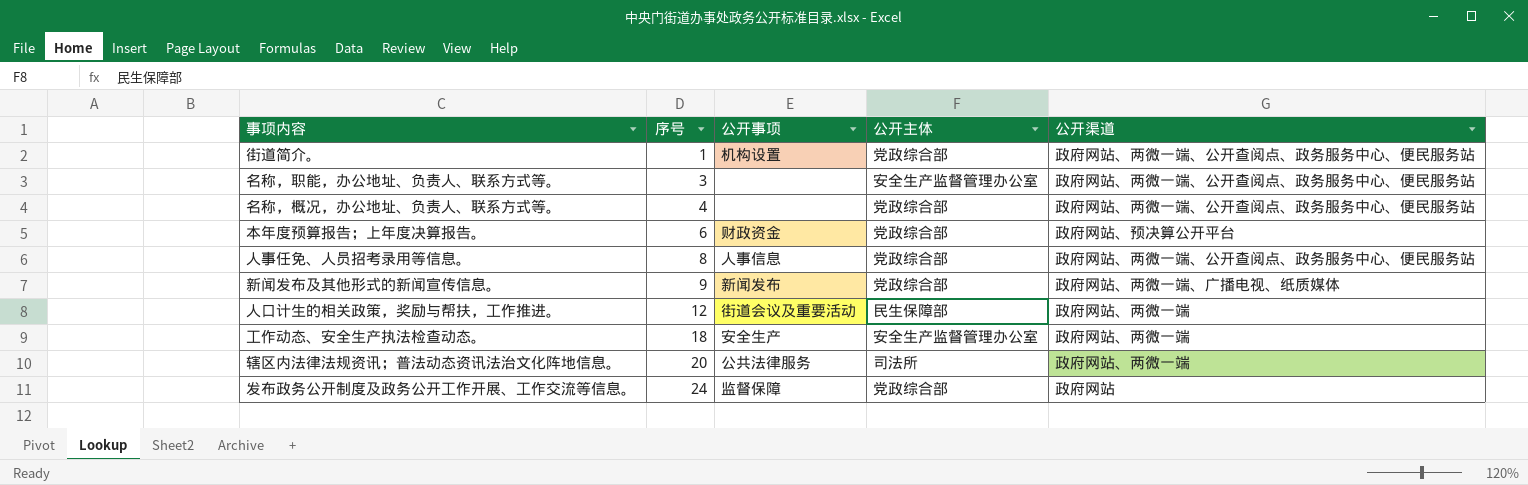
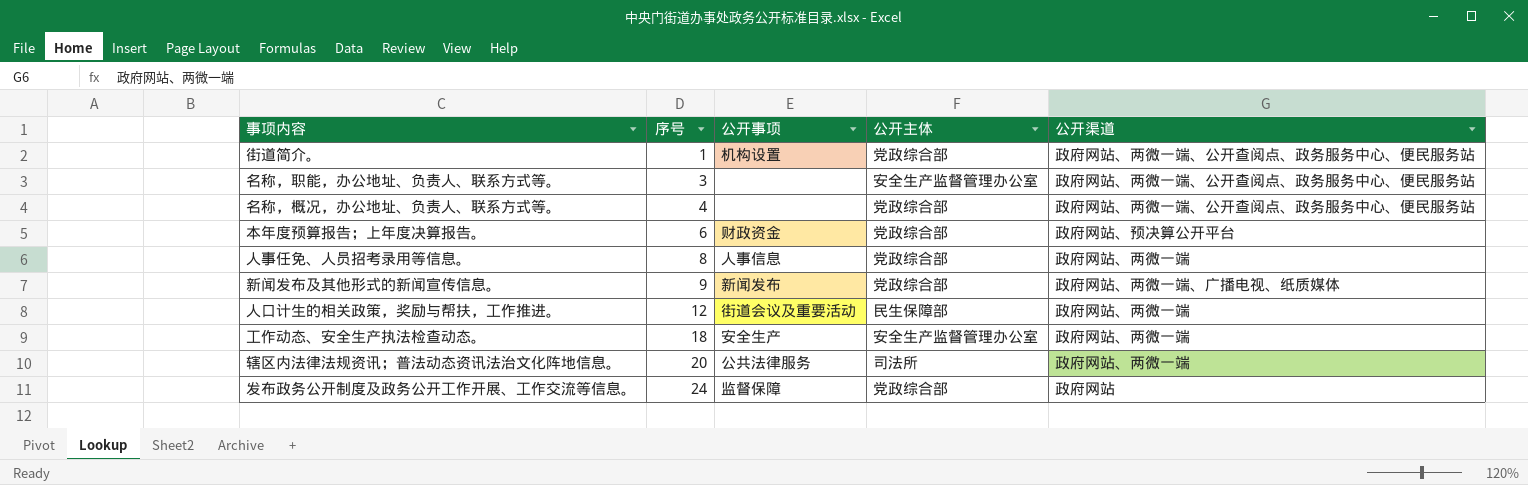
人事任免、人员招考录用等信息。 | 公开渠道: 政府网站、两微一端、公开查阅点、政务服务中心、便民服务站 -> 政府网站、两微一端

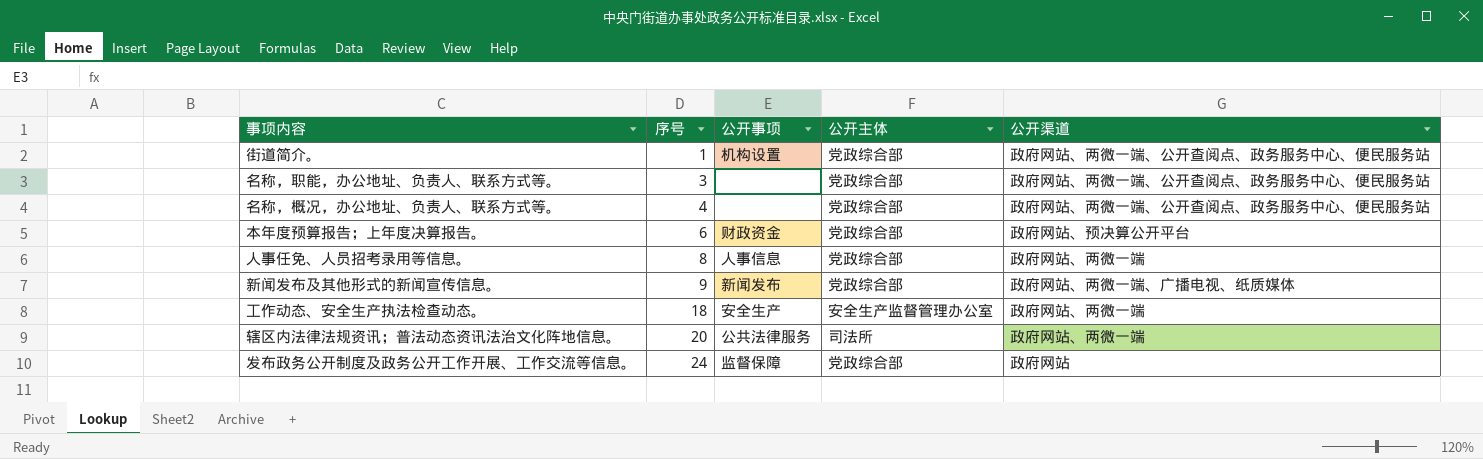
row 人口计生的相关政策，奖励与帮扶，工作推进。: 12 | 街道会议及重要活动 | 民生保障部 | 政府网站、两微一端 -> none
名称，职能，办公地址、负责人、联系方式等。 | 公开主体: 安全生产监督管理办公室 -> 党政综合部

